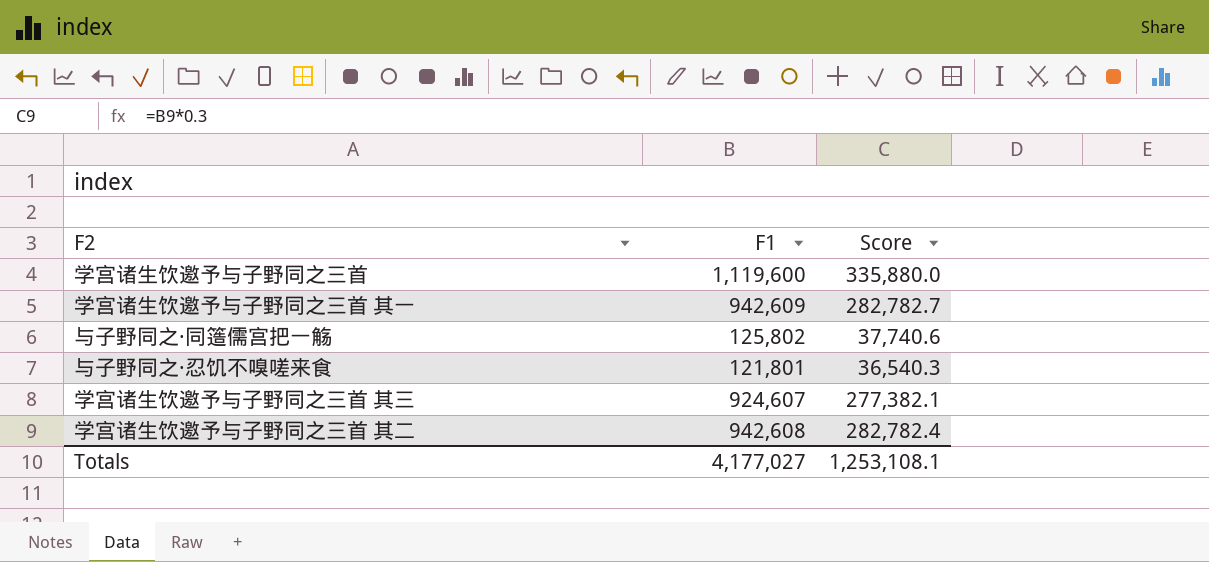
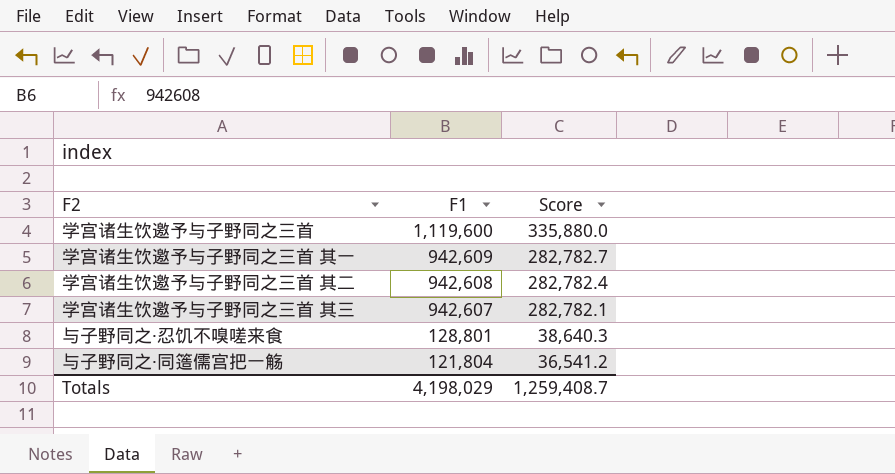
row order: none -> F1 descending
学宫诸生饮邀予与子野同之三首 其三 | F1: 924,607 -> 942,607
学宫诸生饮邀予与子野同之三首 其三 | Score: 277,382.1 -> 282,782.1
与子野同之·忍饥不嗅嗟来食 | F1: 121,801 -> 128,801
与子野同之·忍饥不嗅嗟来食 | Score: 36,540.3 -> 38,640.3
与子野同之·同簉儒宫把一觞 | F1: 125,802 -> 121,804
与子野同之·同簉儒宫把一觞 | Score: 37,740.6 -> 36,541.2
Totals | F1: 4,177,027 -> 4,198,029
Totals | Score: 1,253,108.1 -> 1,259,408.7

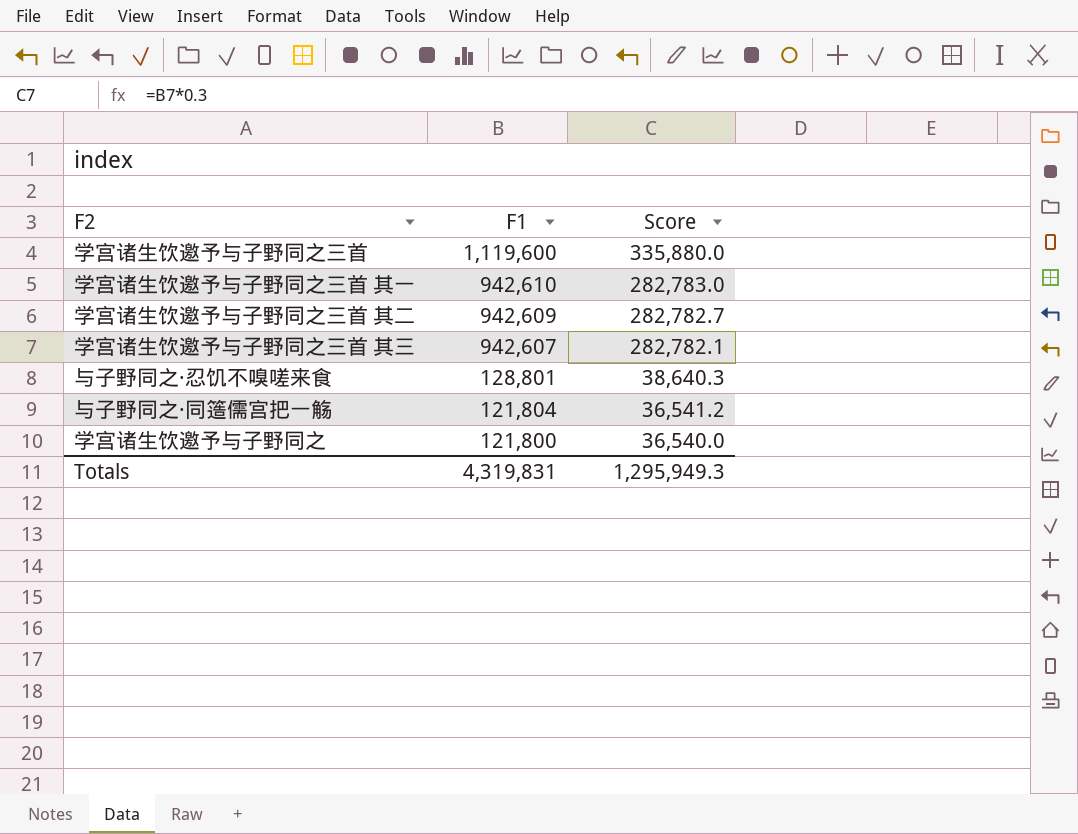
学宫诸生饮邀予与子野同之三首 其一 | F1: 942,609 -> 942,610
学宫诸生饮邀予与子野同之三首 其一 | Score: 282,782.7 -> 282,783.0
学宫诸生饮邀予与子野同之三首 其二 | F1: 942,608 -> 942,609
学宫诸生饮邀予与子野同之三首 其二 | Score: 282,782.4 -> 282,782.7
row 学宫诸生饮邀予与子野同之: none -> 121,800 | 36,540.0
Totals | F1: 4,198,029 -> 4,319,831
Totals | Score: 1,259,408.7 -> 1,295,949.3

